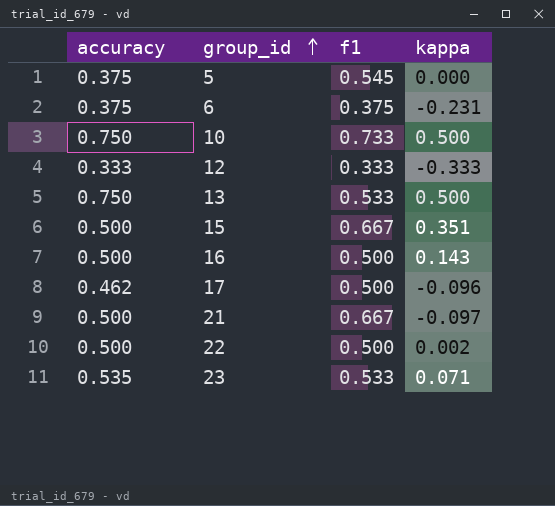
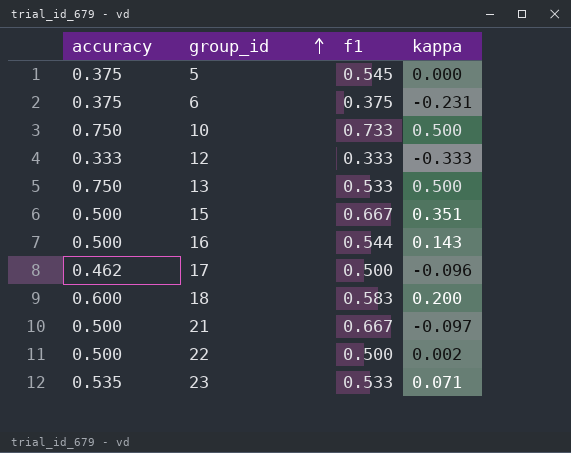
16 | f1: 0.500 -> 0.544
row 18: none -> 0.600 | 0.583 | 0.200

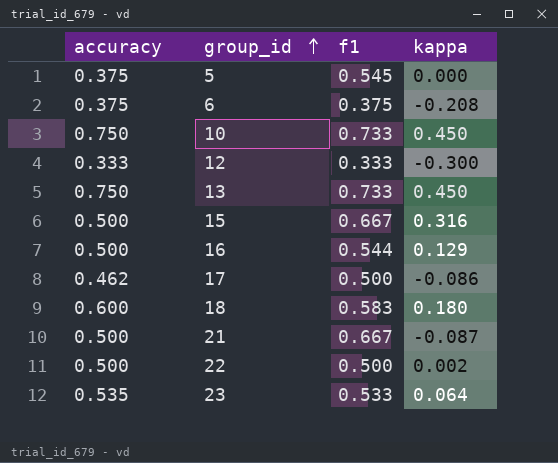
6 | kappa: -0.231 -> -0.208
10 | kappa: 0.500 -> 0.450
12 | kappa: -0.333 -> -0.300
13 | f1: 0.533 -> 0.733
13 | kappa: 0.500 -> 0.450
15 | kappa: 0.351 -> 0.316
16 | kappa: 0.143 -> 0.129
17 | kappa: -0.096 -> -0.086
18 | kappa: 0.200 -> 0.180
21 | kappa: -0.097 -> -0.087
23 | kappa: 0.071 -> 0.064

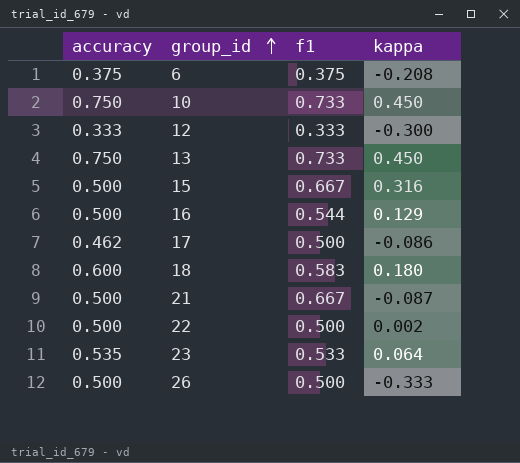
row 5: 0.375 | 0.545 | 0.000 -> none
row 26: none -> 0.500 | 0.500 | -0.333

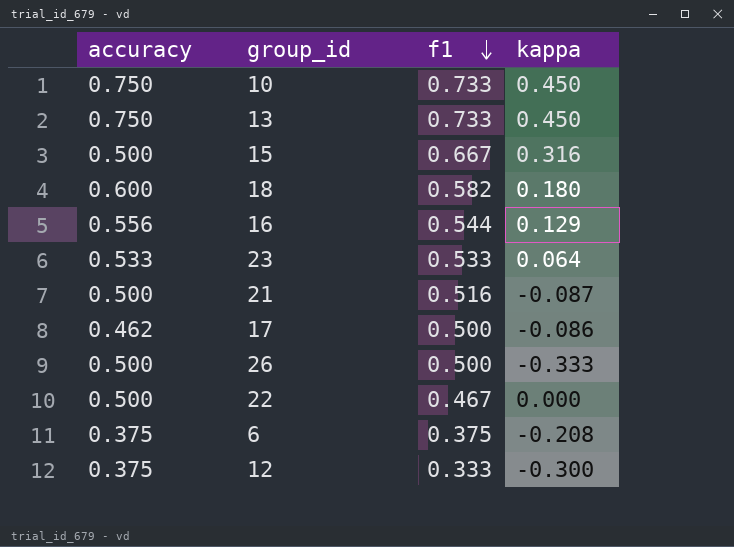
row order: group_id ascending -> f1 descending
18 | f1: 0.583 -> 0.582
16 | accuracy: 0.500 -> 0.556
23 | accuracy: 0.535 -> 0.533
21 | f1: 0.667 -> 0.516
22 | f1: 0.500 -> 0.467
22 | kappa: 0.002 -> 0.000
12 | accuracy: 0.333 -> 0.375

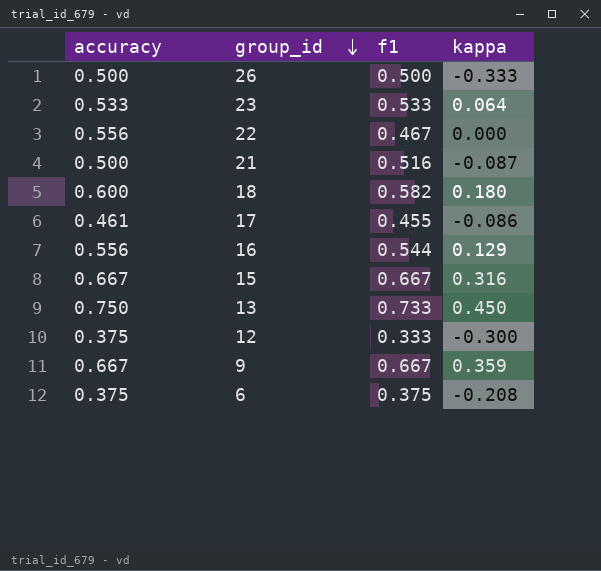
row order: f1 descending -> group_id descending
row 10: 0.750 | 0.733 | 0.450 -> none
22 | accuracy: 0.500 -> 0.556
17 | accuracy: 0.462 -> 0.461
17 | f1: 0.500 -> 0.455
15 | accuracy: 0.500 -> 0.667
row 9: none -> 0.667 | 0.667 | 0.359

